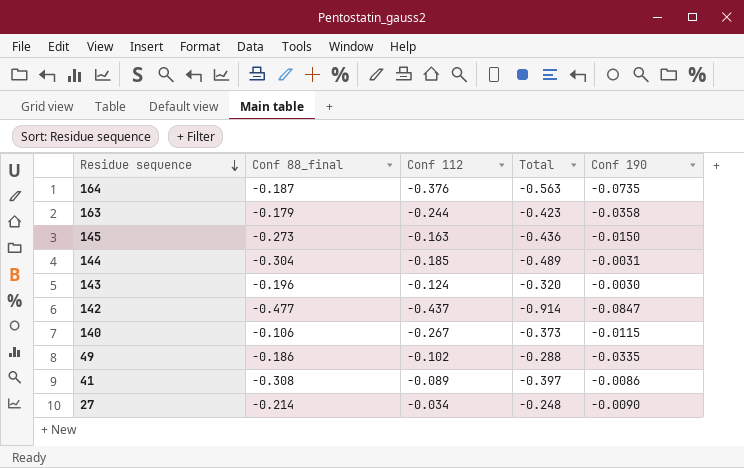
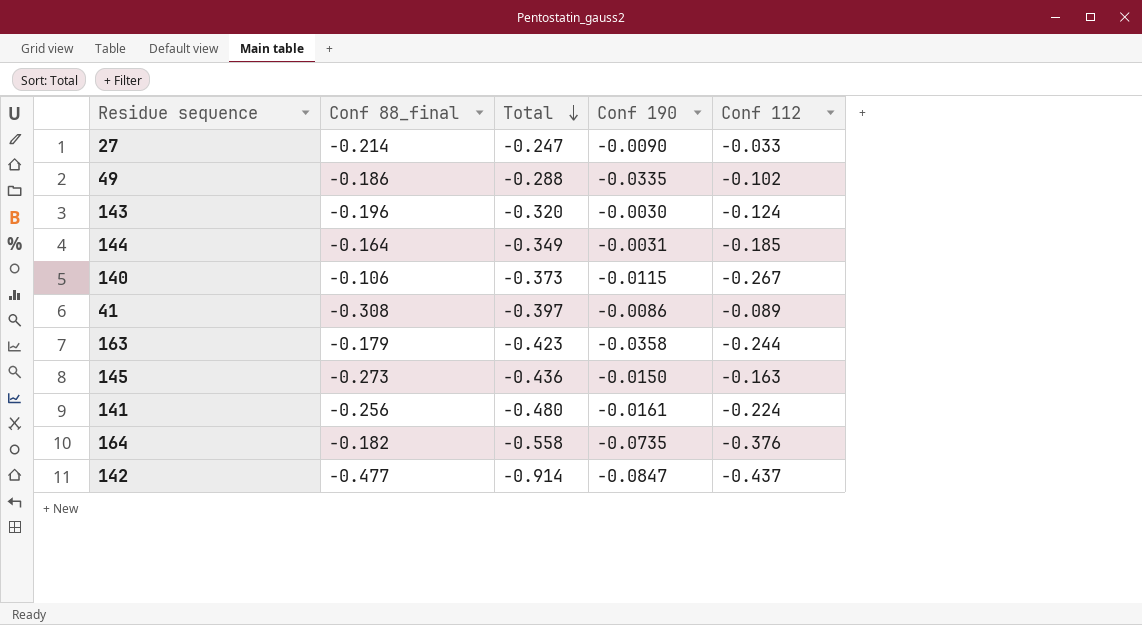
row order: Residue sequence descending -> Total descending
column Conf 112 | position: 3 -> 5
27 | Total: -0.248 -> -0.247
27 | Conf 112: -0.034 -> -0.033
144 | Conf 88_final: -0.304 -> -0.164
144 | Total: -0.489 -> -0.349
row 141: none -> -0.256 | -0.480 | -0.0161 | -0.224
164 | Conf 88_final: -0.187 -> -0.182
164 | Total: -0.563 -> -0.558

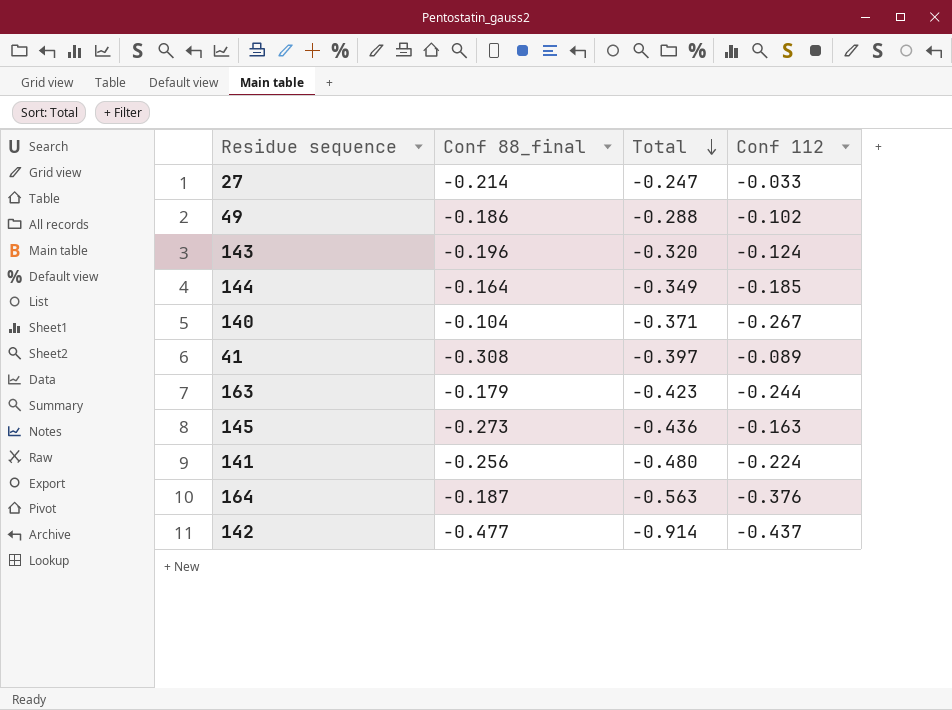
column Conf 190 | position: 4 -> none
140 | Conf 88_final: -0.106 -> -0.104
140 | Total: -0.373 -> -0.371
164 | Conf 88_final: -0.182 -> -0.187
164 | Total: -0.558 -> -0.563

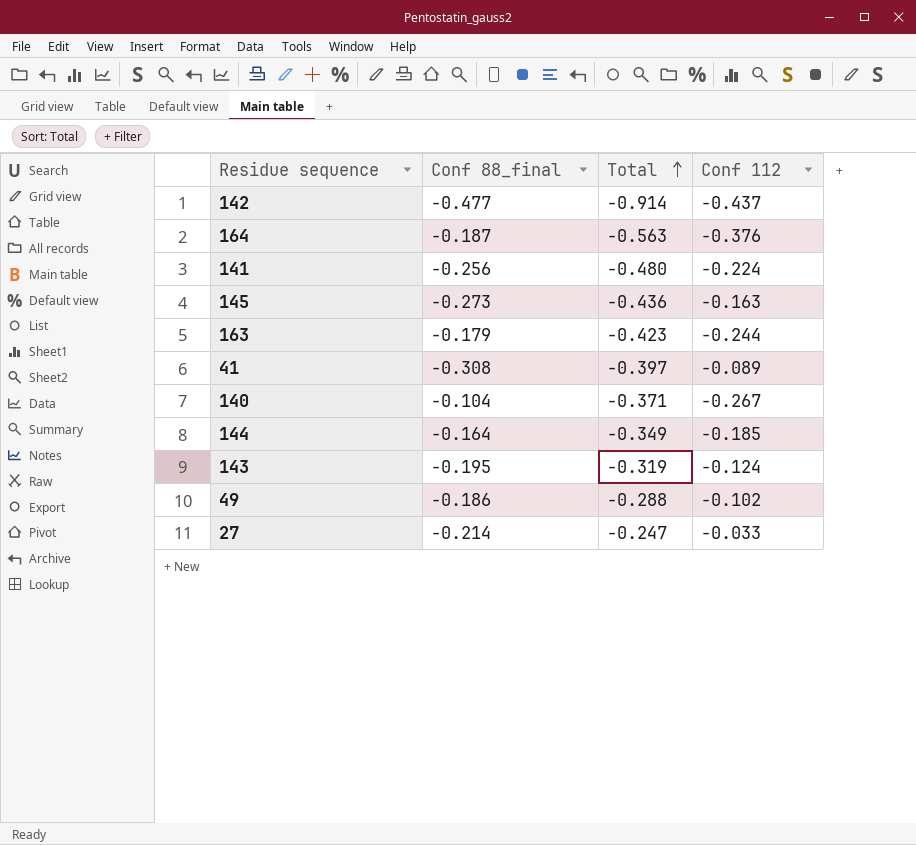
row order: Total descending -> Total ascending
143 | Conf 88_final: -0.196 -> -0.195
143 | Total: -0.320 -> -0.319

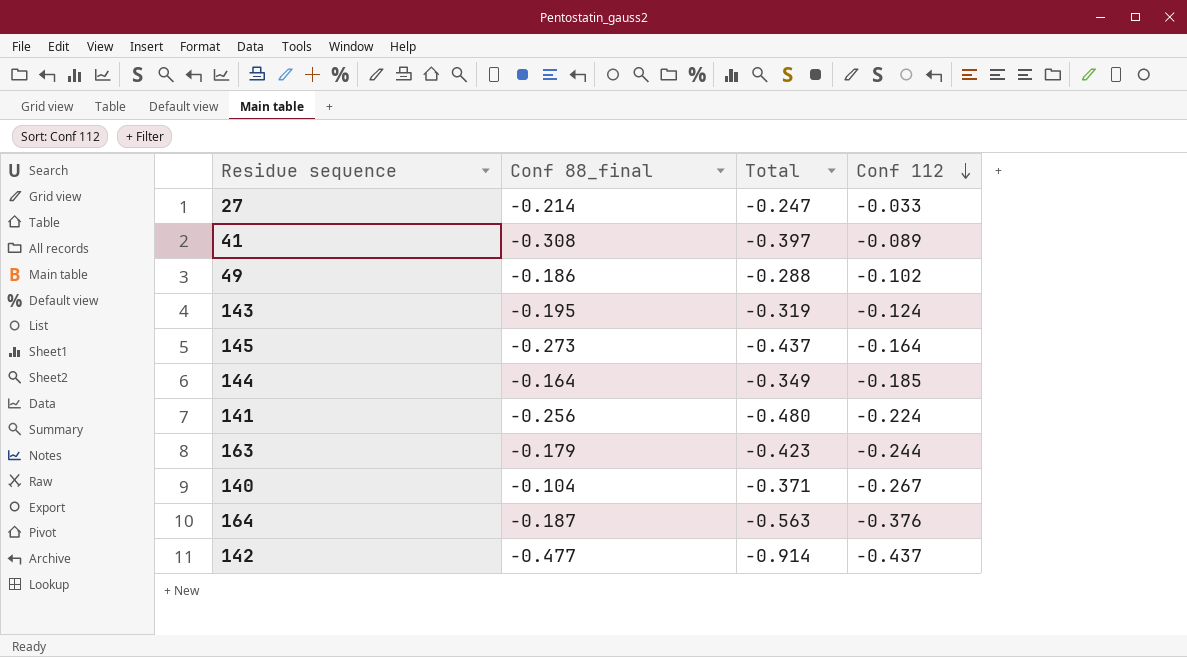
row order: Total ascending -> Conf 112 descending
145 | Total: -0.436 -> -0.437
145 | Conf 112: -0.163 -> -0.164

